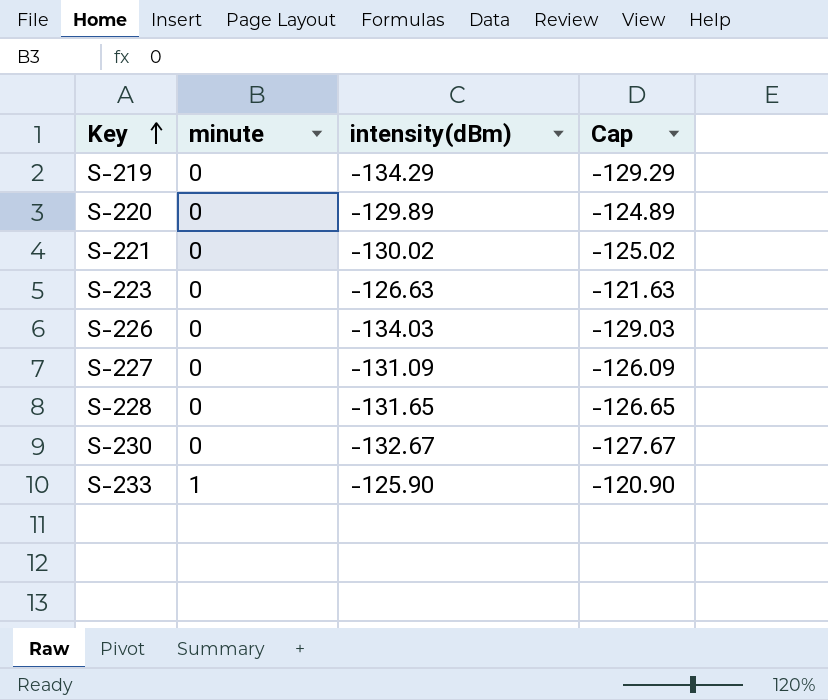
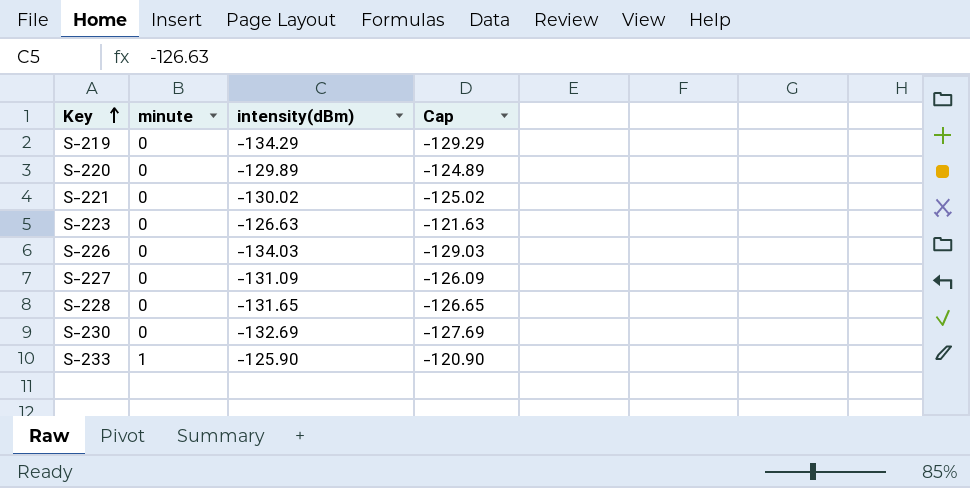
S-230 | intensity(dBm): -132.67 -> -132.69
S-230 | Cap: -127.67 -> -127.69

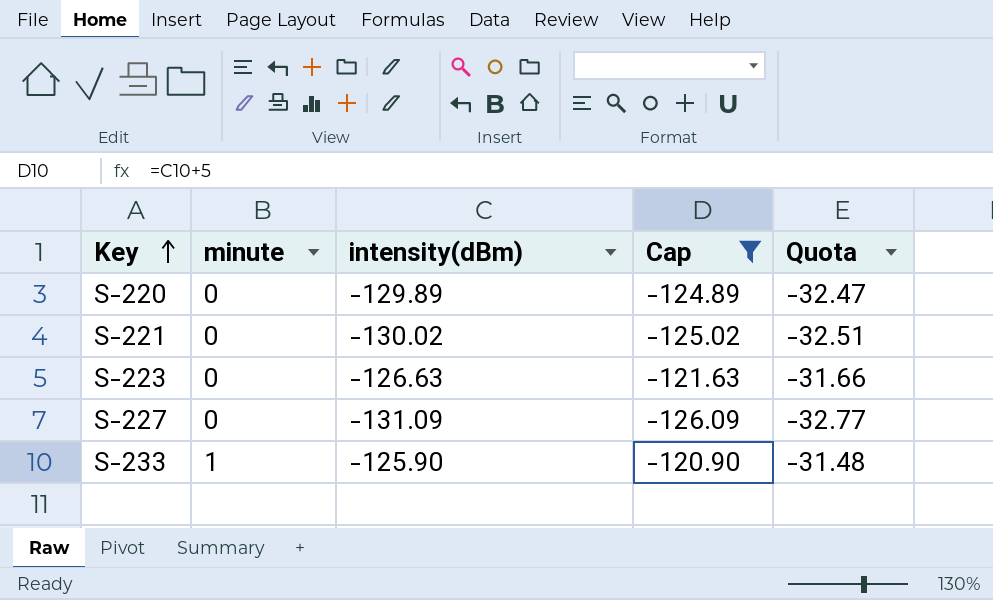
filter: none -> Cap >= -126.09
column Quota | formula: none -> [intensity(dBm)] * 0.25

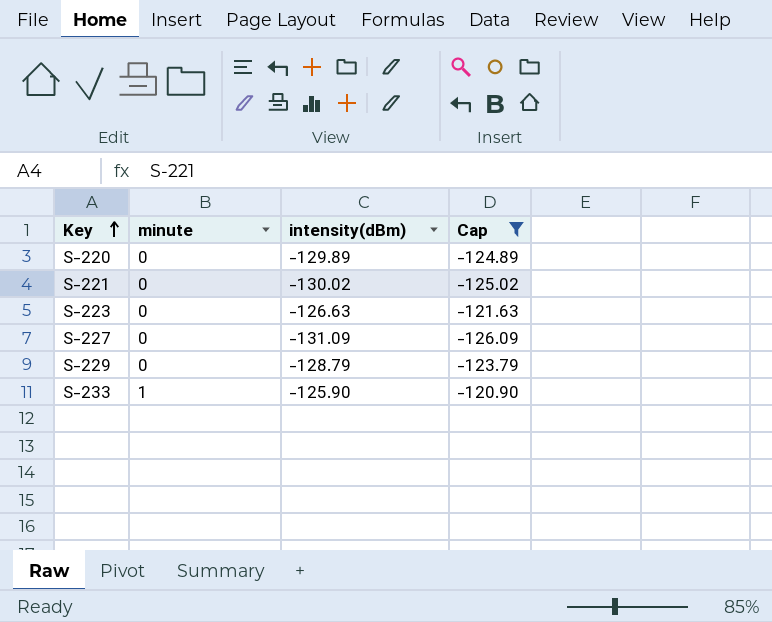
column Quota | formula: [intensity(dBm)] * 0.25 -> none
row S-229: none -> 0 | -128.79 | -123.79

